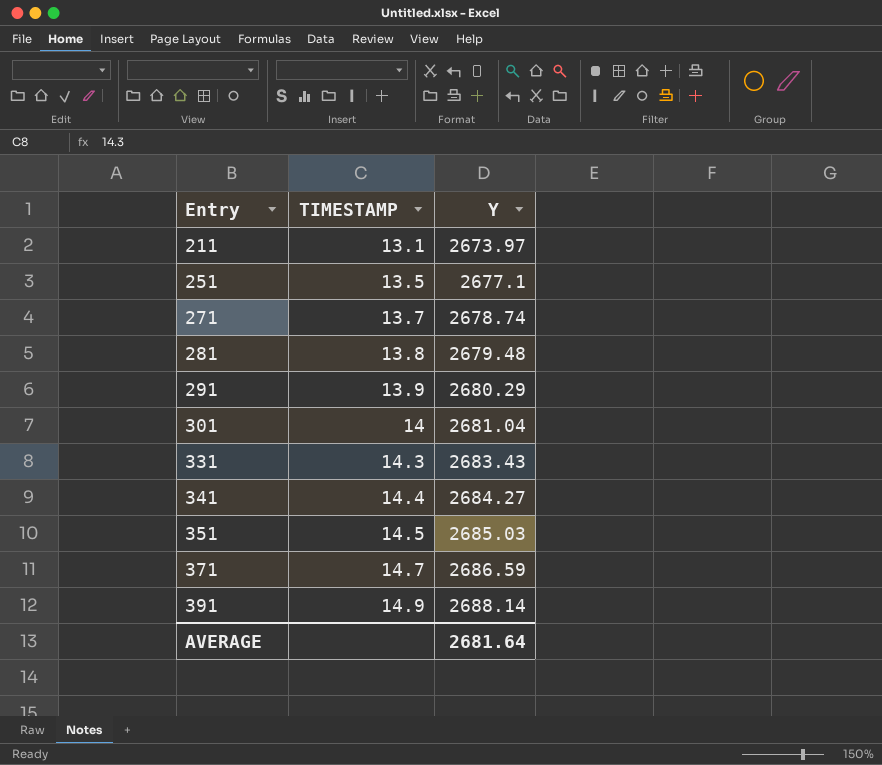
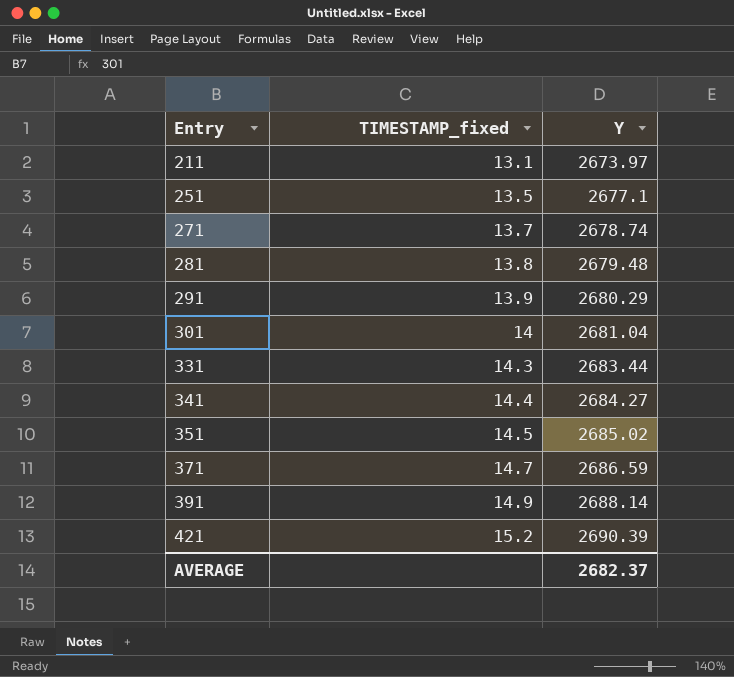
column name: TIMESTAMP -> TIMESTAMP_fixed
331 | Y: 2683.43 -> 2683.44
351 | Y: 2685.03 -> 2685.02
row 421: none -> 15.2 | 2690.39
AVERAGE | Y: 2681.64 -> 2682.37

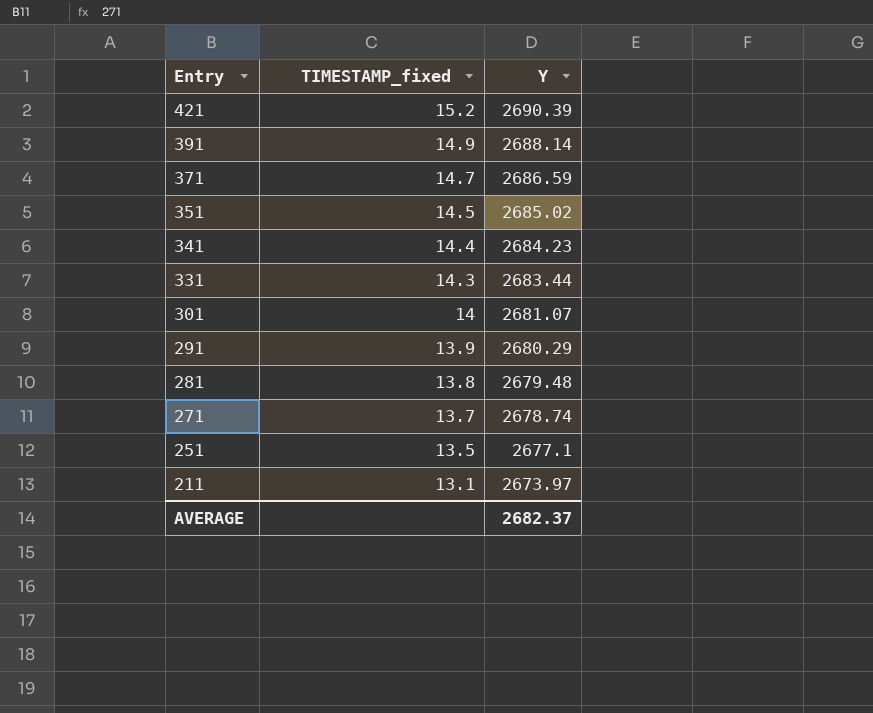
row order: Entry ascending -> Entry descending
341 | Y: 2684.27 -> 2684.23
301 | Y: 2681.04 -> 2681.07

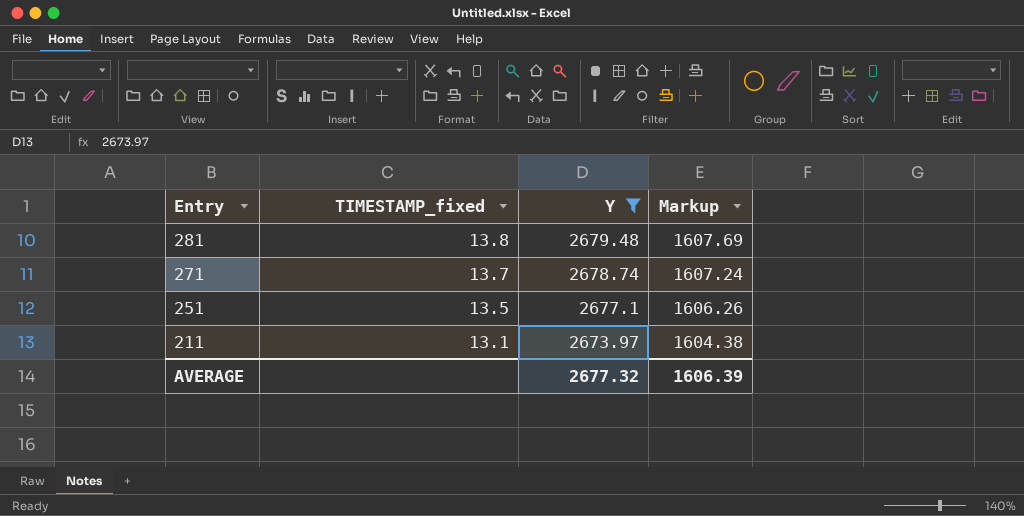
filter: none -> Y <= 2679.48
column Markup | formula: none -> [Y] * 0.6
AVERAGE | Y: 2682.37 -> 2677.32

